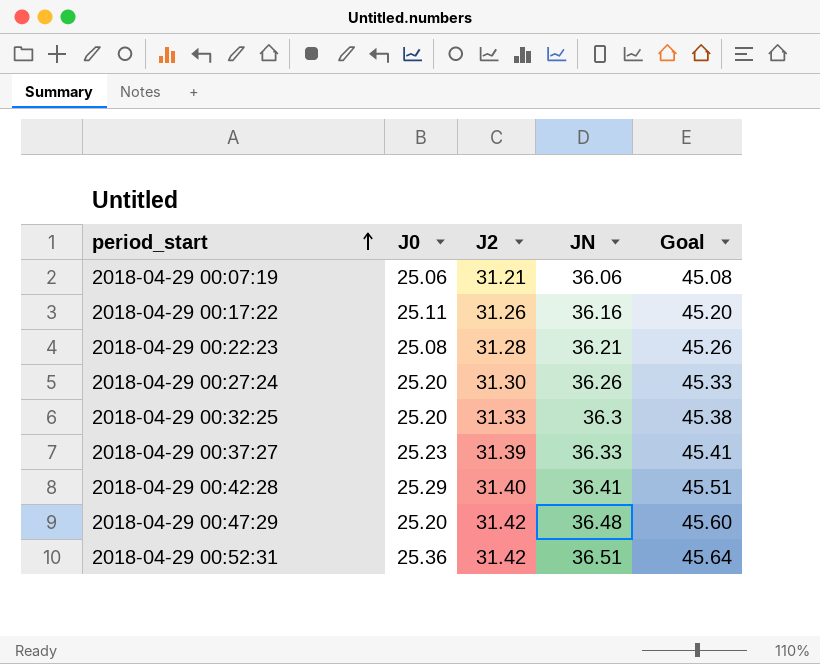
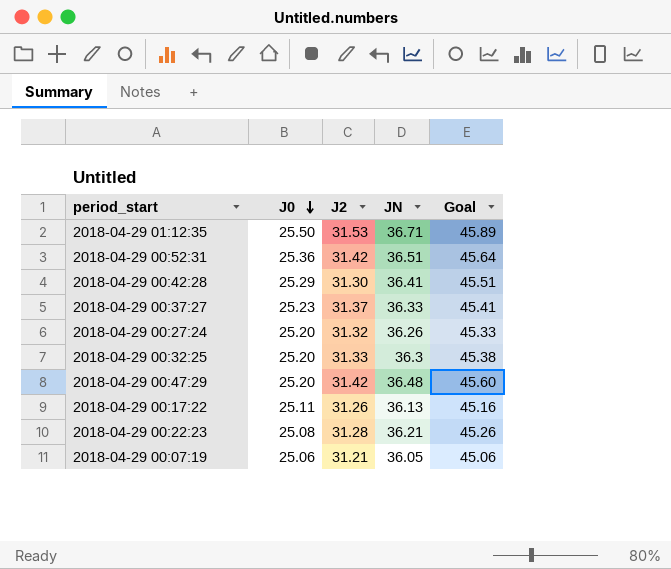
row order: period_start ascending -> J0 descending
row 2018-04-29 01:12:35: none -> 25.50 | 31.53 | 36.71 | 45.89
2018-04-29 00:42:28 | J2: 31.40 -> 31.30
2018-04-29 00:37:27 | J2: 31.39 -> 31.37
2018-04-29 00:27:24 | J2: 31.30 -> 31.32
2018-04-29 00:17:22 | JN: 36.16 -> 36.13
2018-04-29 00:17:22 | Goal: 45.20 -> 45.16
2018-04-29 00:07:19 | JN: 36.06 -> 36.05
2018-04-29 00:07:19 | Goal: 45.08 -> 45.06

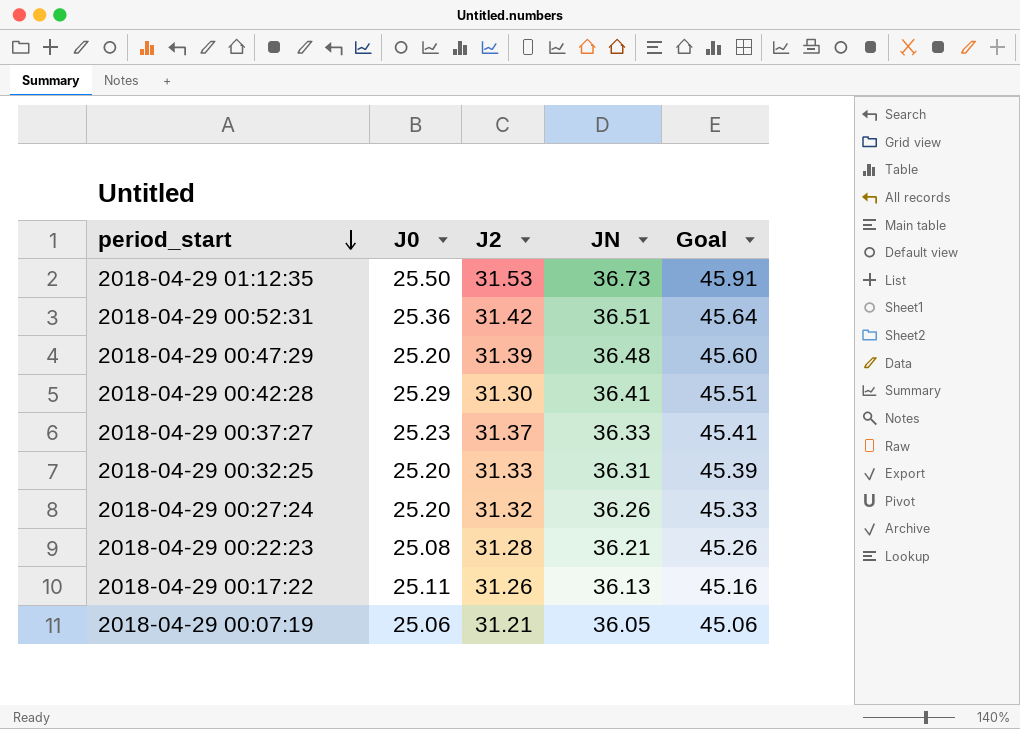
row order: J0 descending -> period_start descending
2018-04-29 01:12:35 | JN: 36.71 -> 36.73
2018-04-29 01:12:35 | Goal: 45.89 -> 45.91
2018-04-29 00:47:29 | J2: 31.42 -> 31.39
2018-04-29 00:32:25 | JN: 36.3 -> 36.31
2018-04-29 00:32:25 | Goal: 45.38 -> 45.39

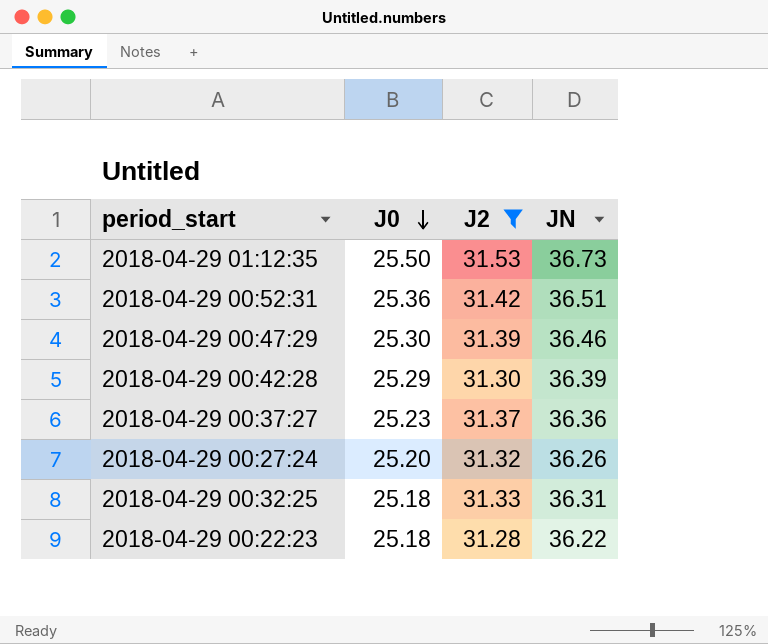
filter: none -> J2 >= 31.28
row order: period_start descending -> J0 descending
column Goal | formula: [JN] * 1.25 -> none
2018-04-29 00:47:29 | J0: 25.20 -> 25.30
2018-04-29 00:47:29 | JN: 36.48 -> 36.46
2018-04-29 00:42:28 | JN: 36.41 -> 36.39
2018-04-29 00:37:27 | JN: 36.33 -> 36.36
2018-04-29 00:32:25 | J0: 25.20 -> 25.18
2018-04-29 00:22:23 | J0: 25.08 -> 25.18
2018-04-29 00:22:23 | JN: 36.21 -> 36.22

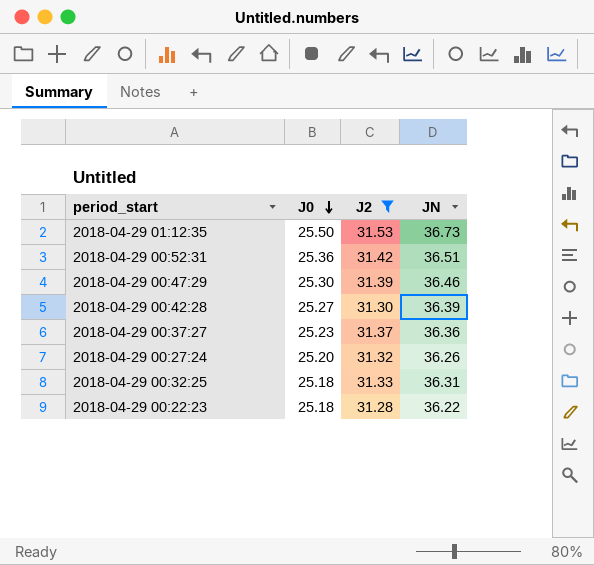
2018-04-29 00:42:28 | J0: 25.29 -> 25.27

